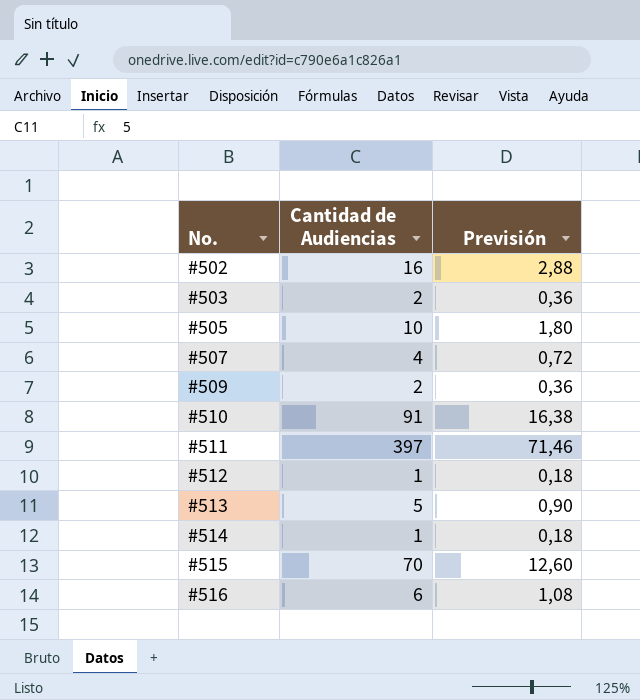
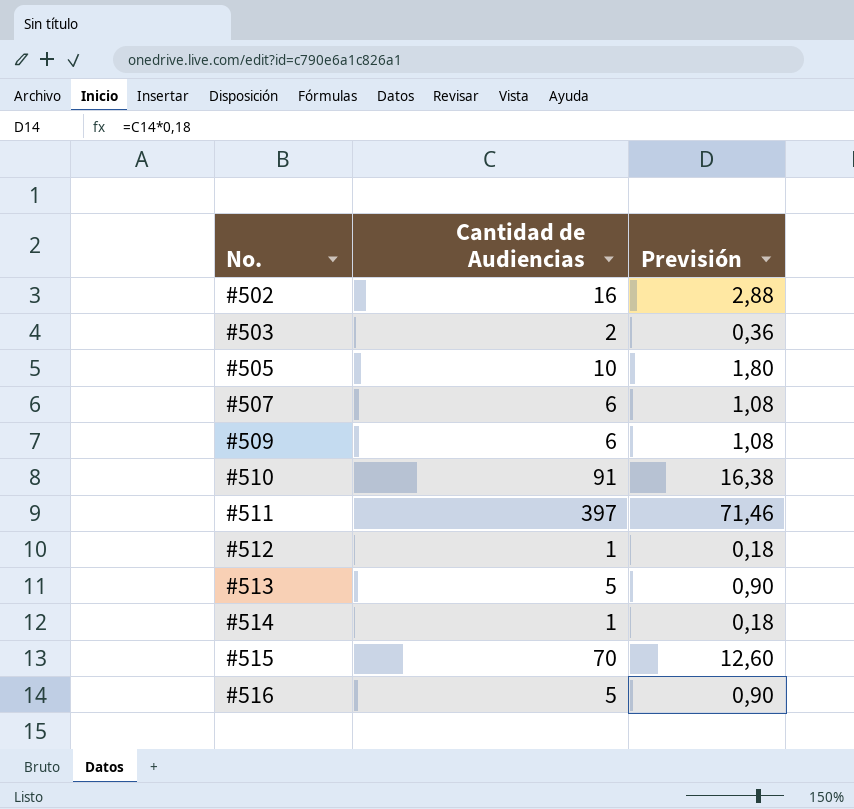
#507 | Cantidad de Audiencias: 4 -> 6
#507 | Previsión: 0,72 -> 1,08
#509 | Cantidad de Audiencias: 2 -> 6
#509 | Previsión: 0,36 -> 1,08
#516 | Cantidad de Audiencias: 6 -> 5
#516 | Previsión: 1,08 -> 0,90

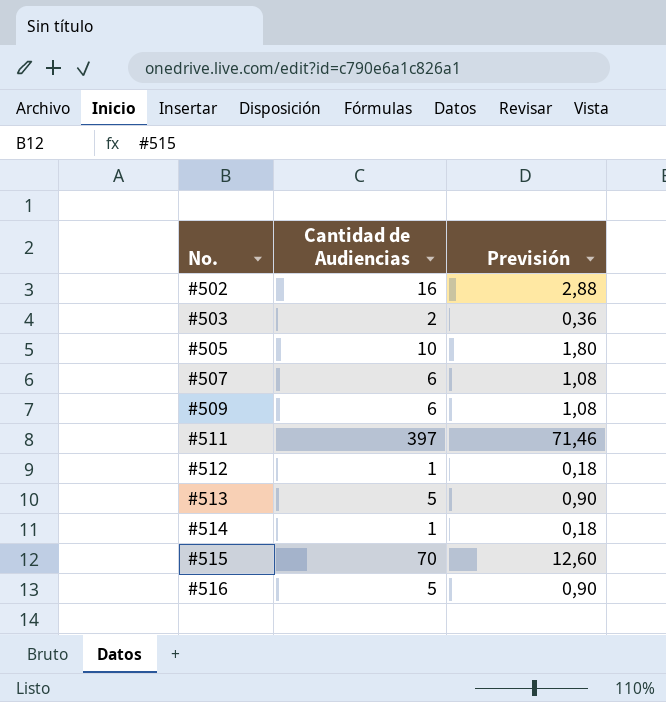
row #510: 91 | 16,38 -> none

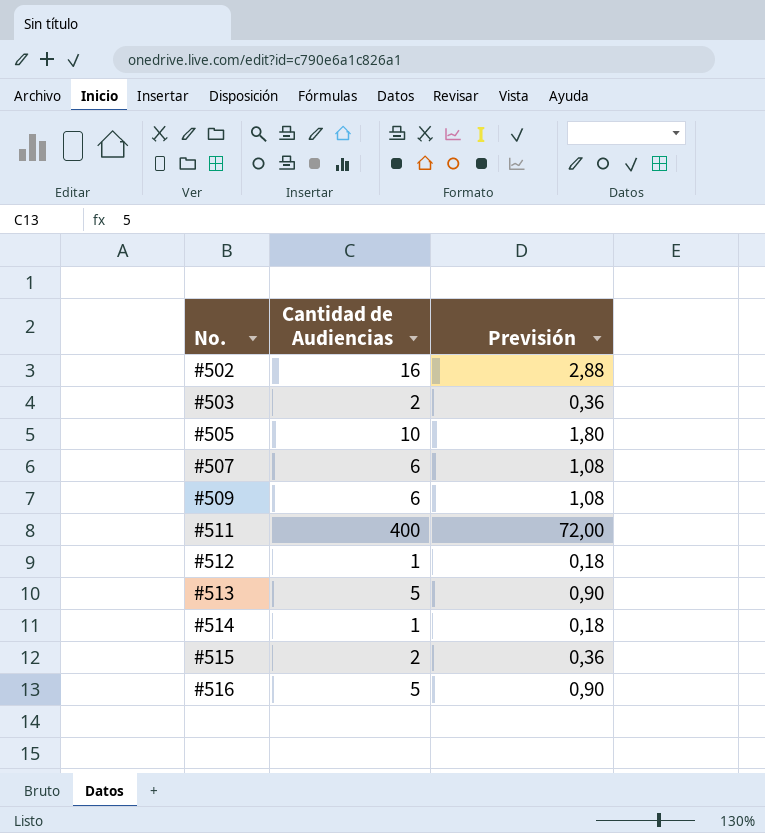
#511 | Cantidad de Audiencias: 397 -> 400
#511 | Previsión: 71,46 -> 72,00
#515 | Cantidad de Audiencias: 70 -> 2
#515 | Previsión: 12,60 -> 0,36

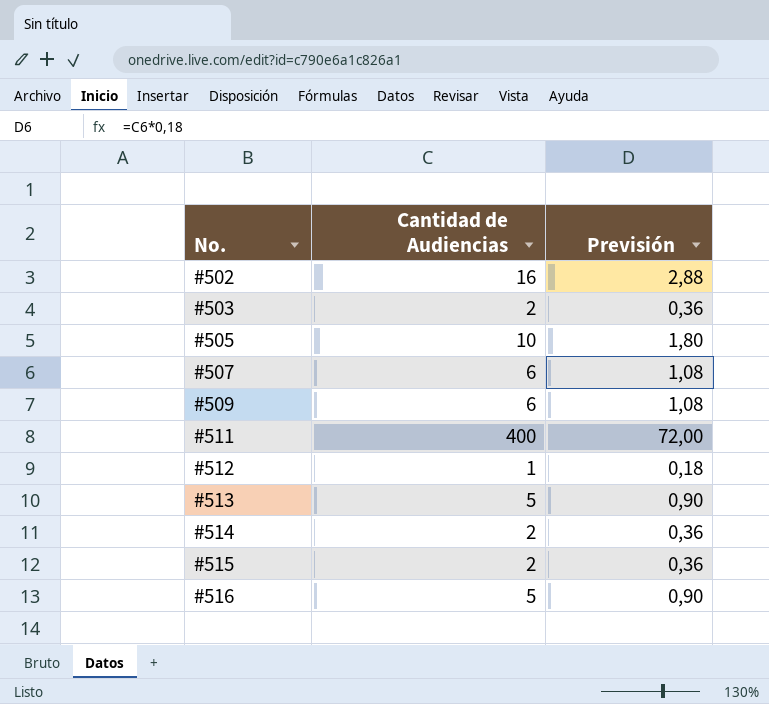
#514 | Cantidad de Audiencias: 1 -> 2
#514 | Previsión: 0,18 -> 0,36

